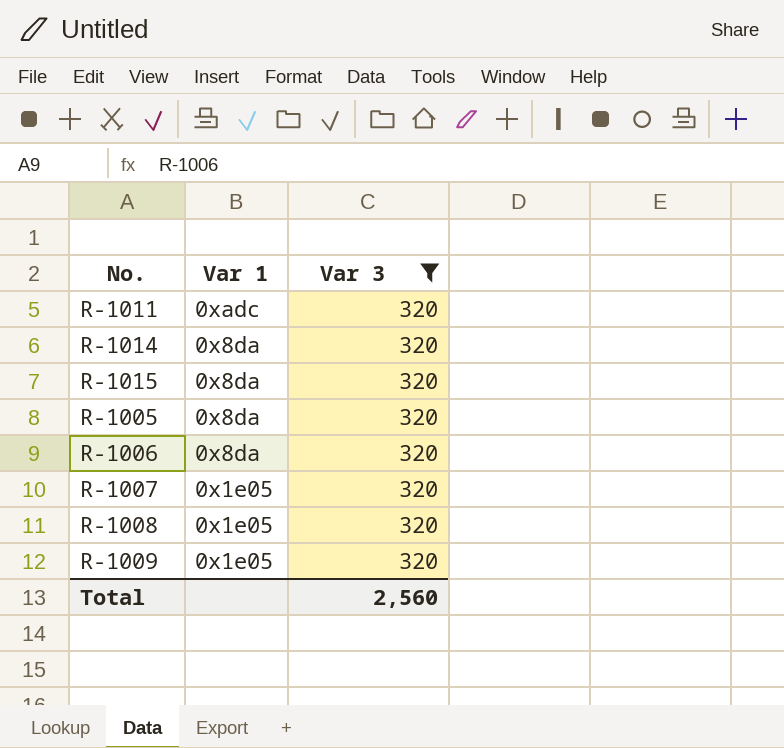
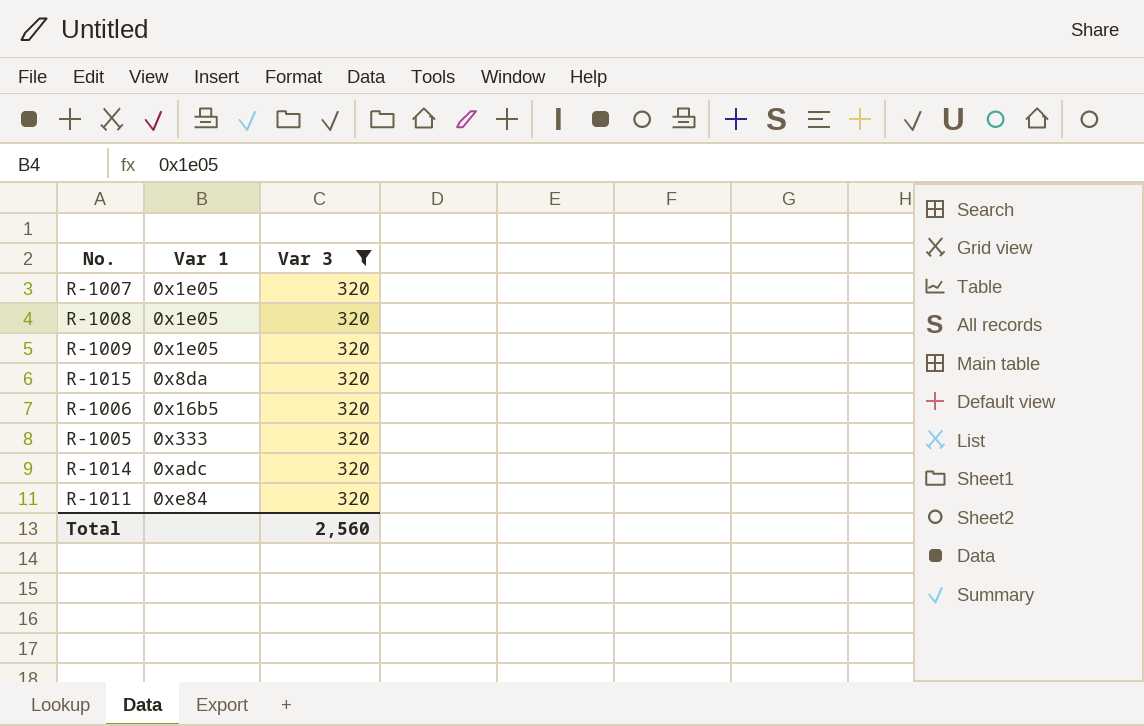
row order: Var 1 descending -> Var 1 ascending
R-1006 | Var 1: 0x8da -> 0x16b5
R-1005 | Var 1: 0x8da -> 0x333
R-1014 | Var 1: 0x8da -> 0xadc
R-1011 | Var 1: 0xadc -> 0xe84

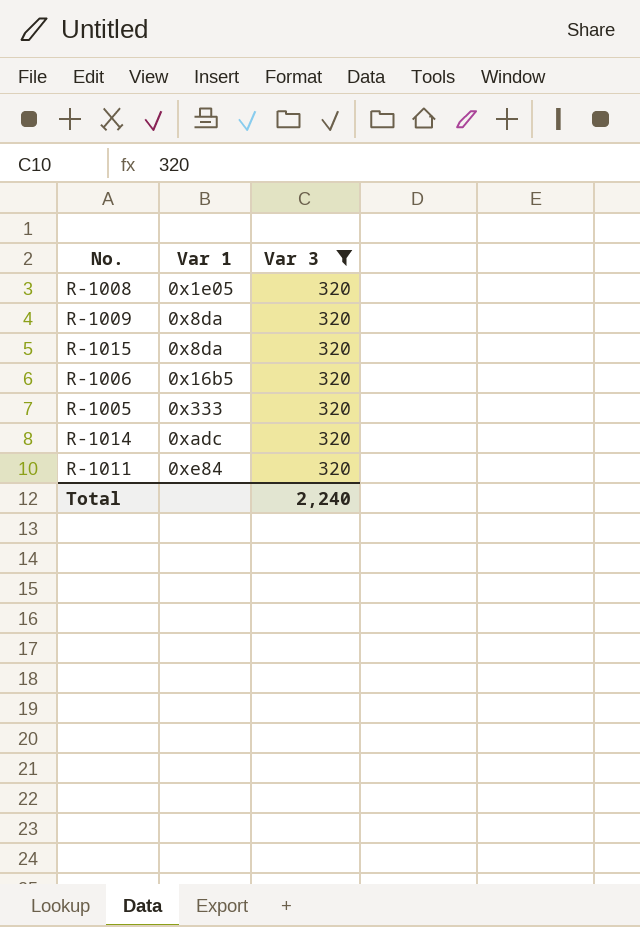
row R-1007: 0x1e05 | 320 -> none
R-1009 | Var 1: 0x1e05 -> 0x8da
Total | Var 3: 2,560 -> 2,240

